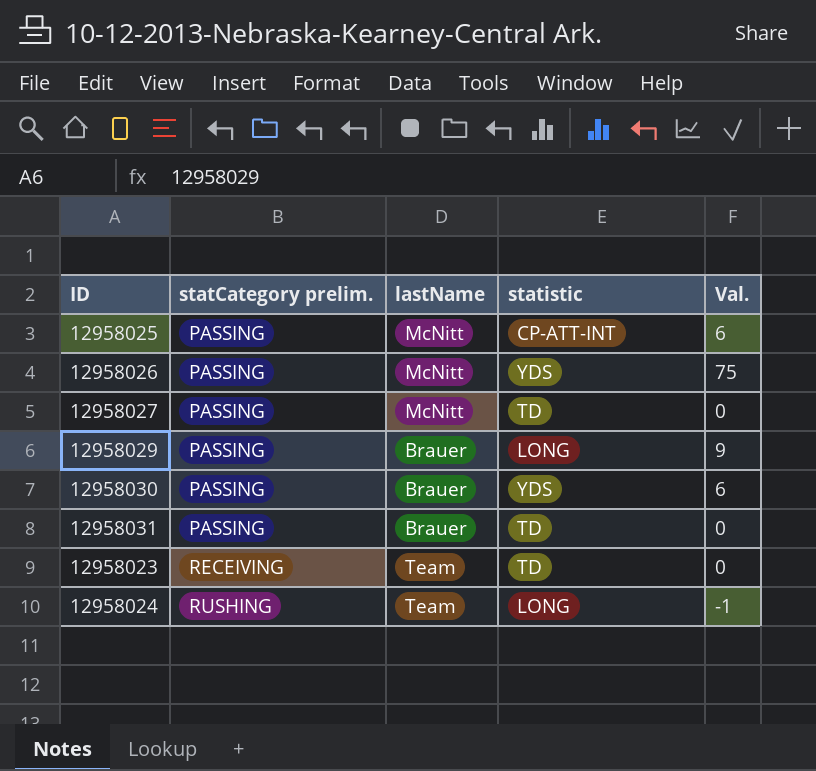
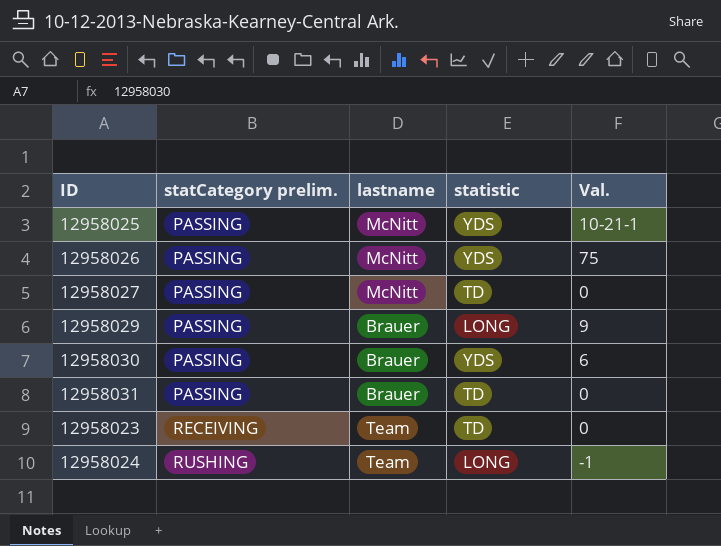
column name: lastName -> lastname
12958025 | statistic: CP-ATT-INT -> YDS
12958025 | Val.: 6 -> 10-21-1

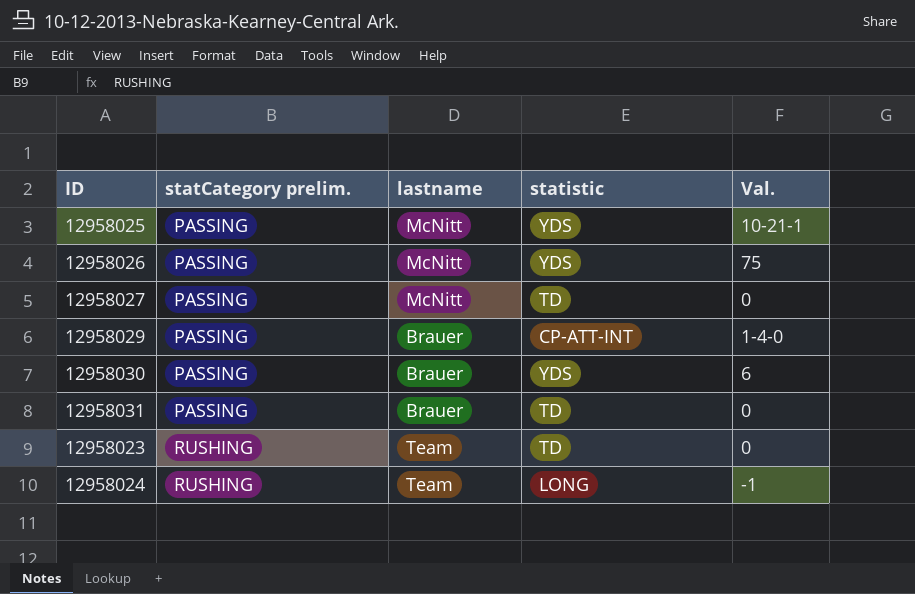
12958029 | statistic: LONG -> CP-ATT-INT
12958029 | Val.: 9 -> 1-4-0
12958023 | statCategory prelim.: RECEIVING -> RUSHING

